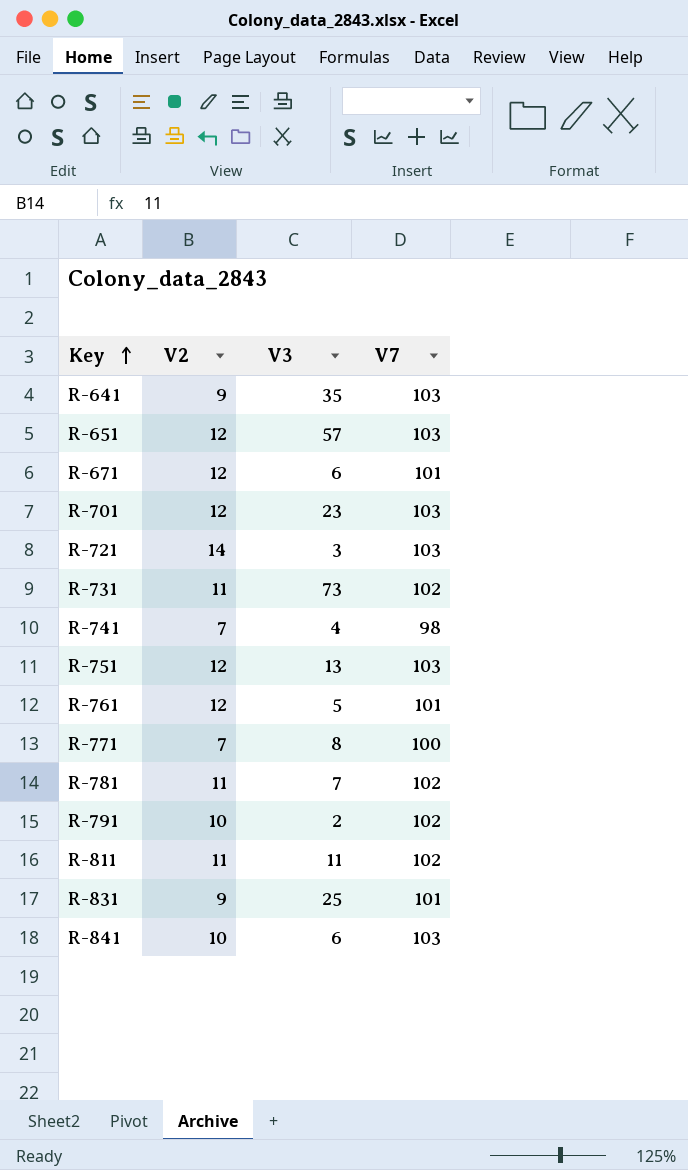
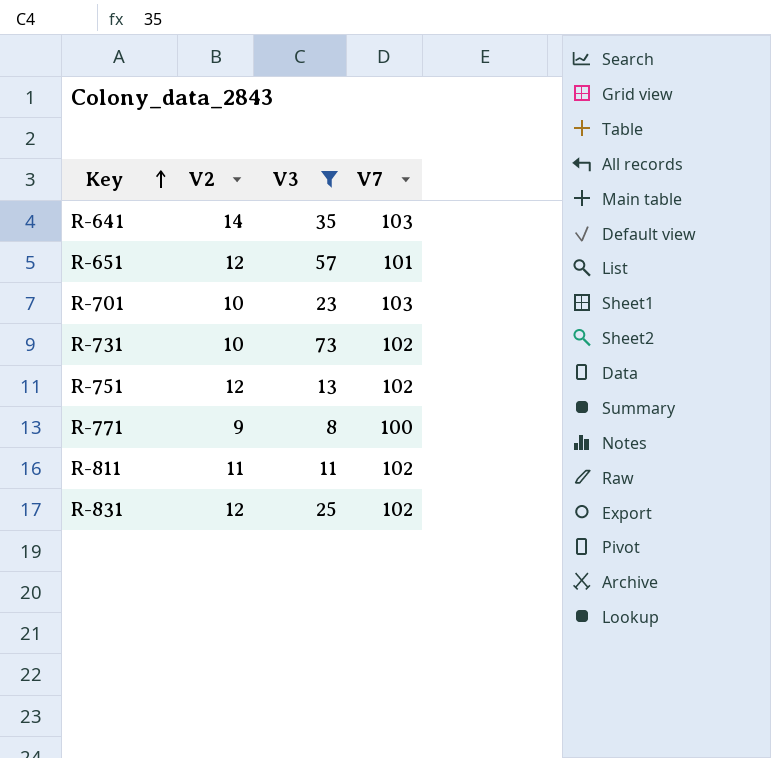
filter: none -> V3 >= 8
R-641 | V2: 9 -> 14
R-651 | V7: 103 -> 101
R-701 | V2: 12 -> 10
R-731 | V2: 11 -> 10
R-751 | V7: 103 -> 102
R-771 | V2: 7 -> 9
R-831 | V2: 9 -> 12
R-831 | V7: 101 -> 102

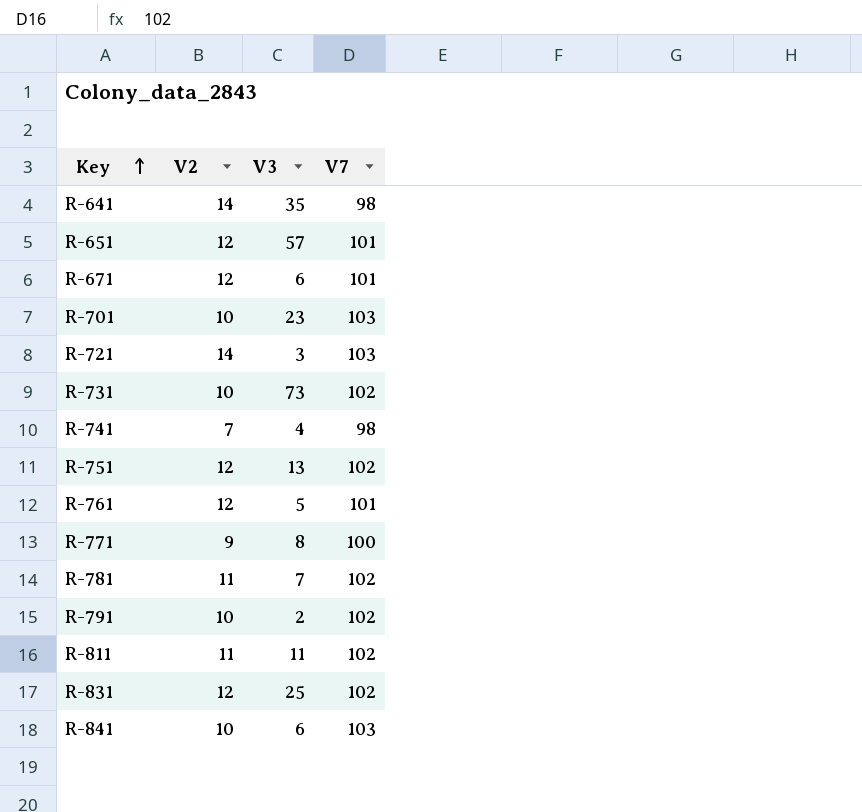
filter: V3 >= 8 -> none
R-641 | V7: 103 -> 98

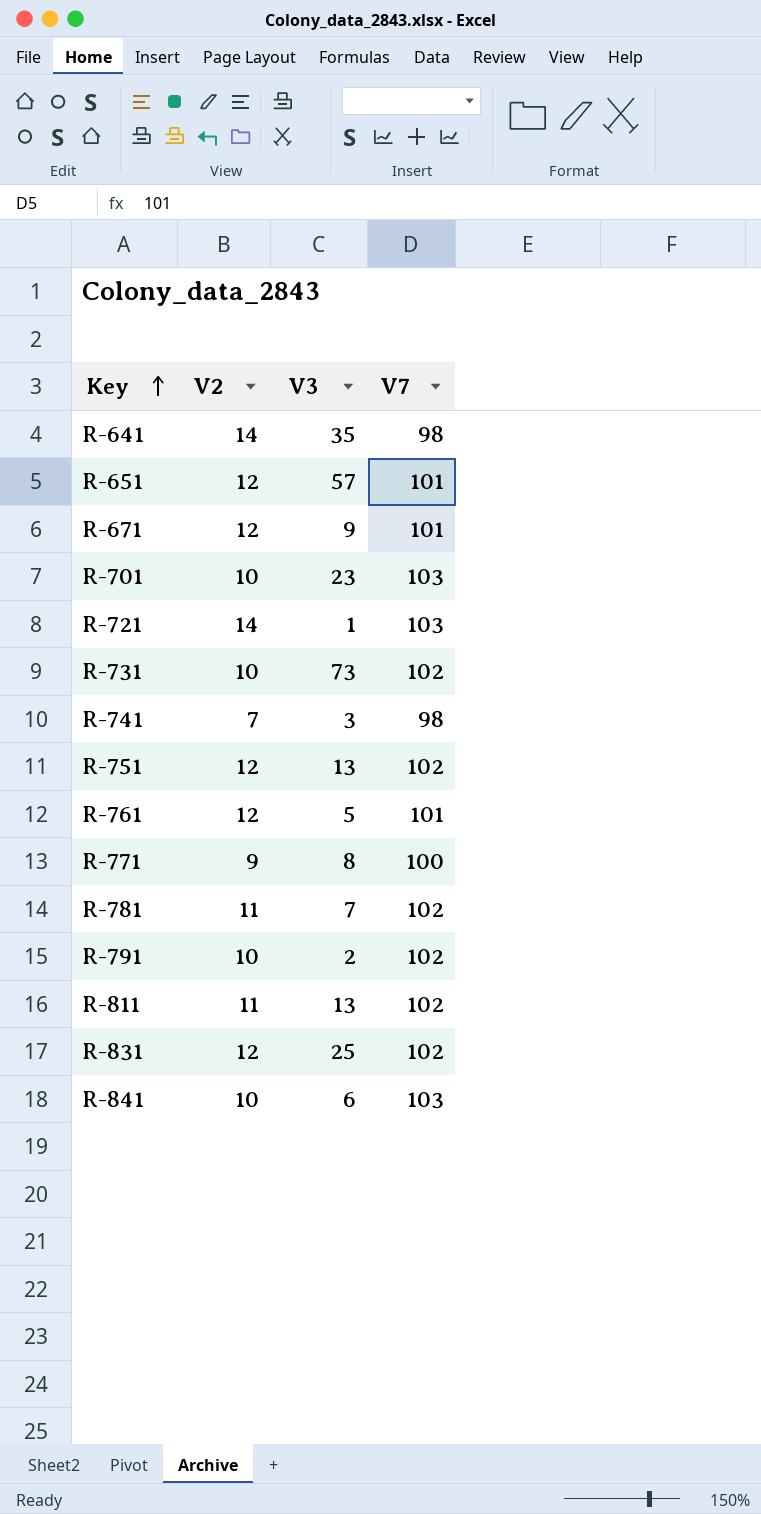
R-671 | V3: 6 -> 9
R-721 | V3: 3 -> 1
R-741 | V3: 4 -> 3
R-811 | V3: 11 -> 13

